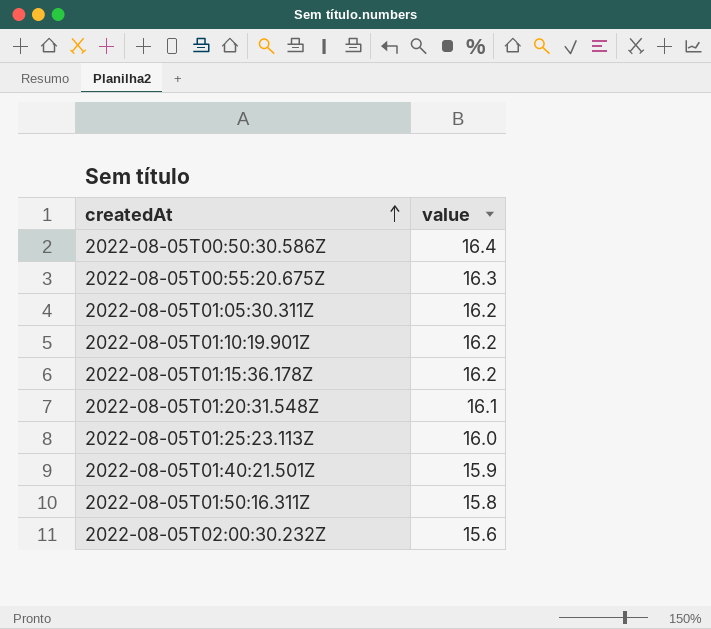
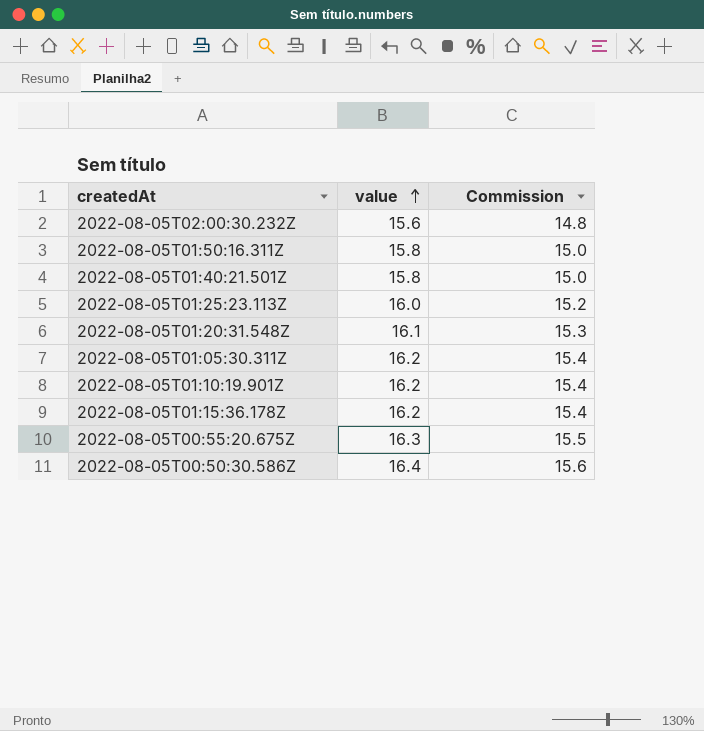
row order: createdAt ascending -> value ascending
column Commission | formula: none -> [value] * 0.95
2022-08-05T01:40:21.501Z | value: 15.9 -> 15.8

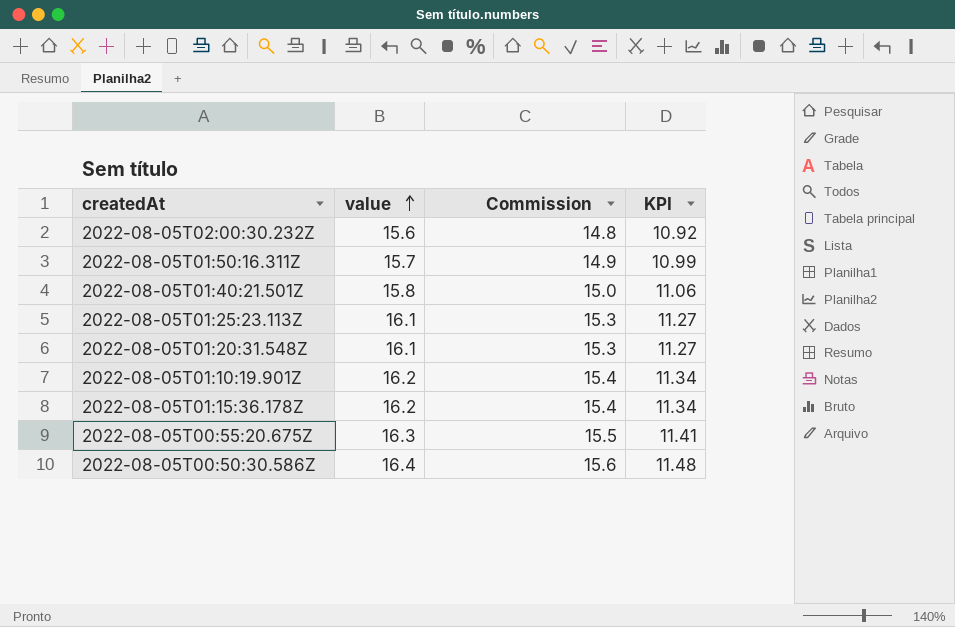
column KPI | formula: none -> [value] * 0.7
row 2022-08-05T01:05:30.311Z: 16.2 | 15.4 -> none
2022-08-05T01:50:16.311Z | value: 15.8 -> 15.7
2022-08-05T01:50:16.311Z | Commission: 15.0 -> 14.9
2022-08-05T01:25:23.113Z | value: 16.0 -> 16.1
2022-08-05T01:25:23.113Z | Commission: 15.2 -> 15.3

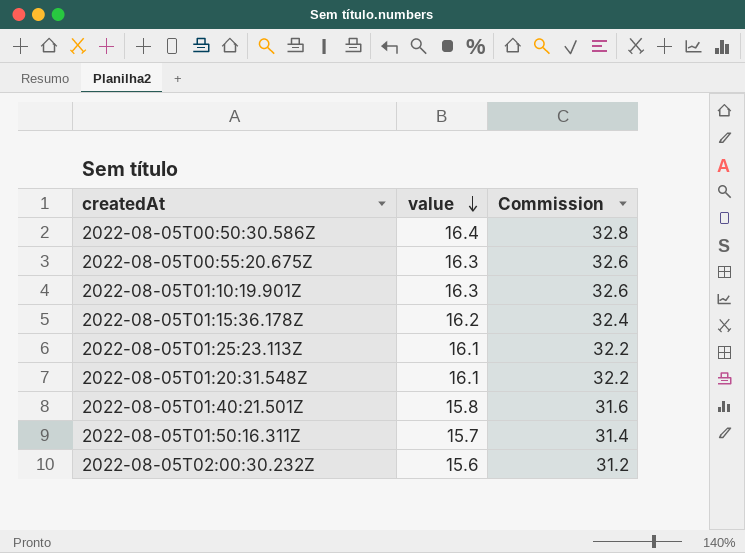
row order: value ascending -> value descending
column KPI | formula: [value] * 0.7 -> none
column Commission | formula: [value] * 0.95 -> [value] * 2
2022-08-05T01:10:19.901Z | value: 16.2 -> 16.3

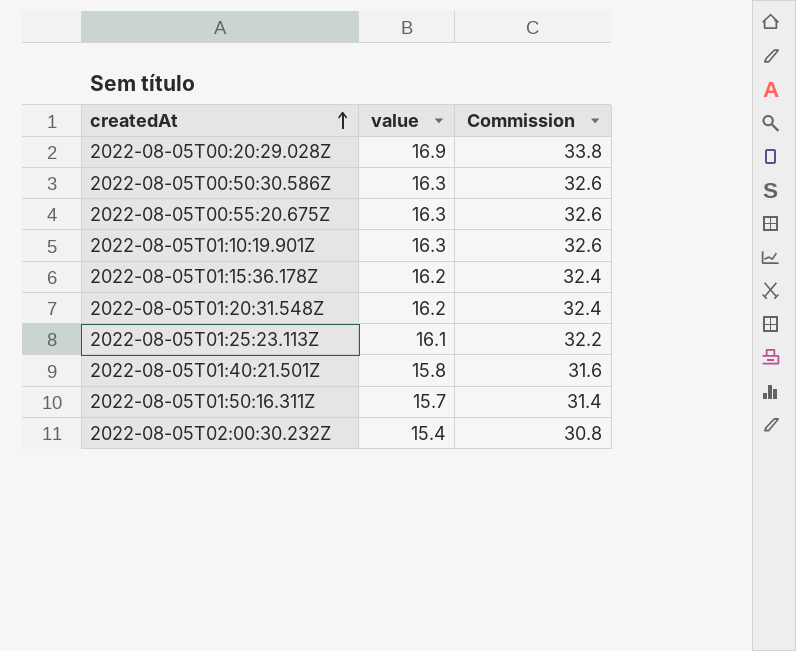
row order: value descending -> createdAt ascending
row 2022-08-05T00:20:29.028Z: none -> 16.9 | 33.8
2022-08-05T00:50:30.586Z | value: 16.4 -> 16.3
2022-08-05T00:50:30.586Z | Commission: 32.8 -> 32.6
2022-08-05T01:20:31.548Z | value: 16.1 -> 16.2
2022-08-05T01:20:31.548Z | Commission: 32.2 -> 32.4
2022-08-05T02:00:30.232Z | value: 15.6 -> 15.4
2022-08-05T02:00:30.232Z | Commission: 31.2 -> 30.8

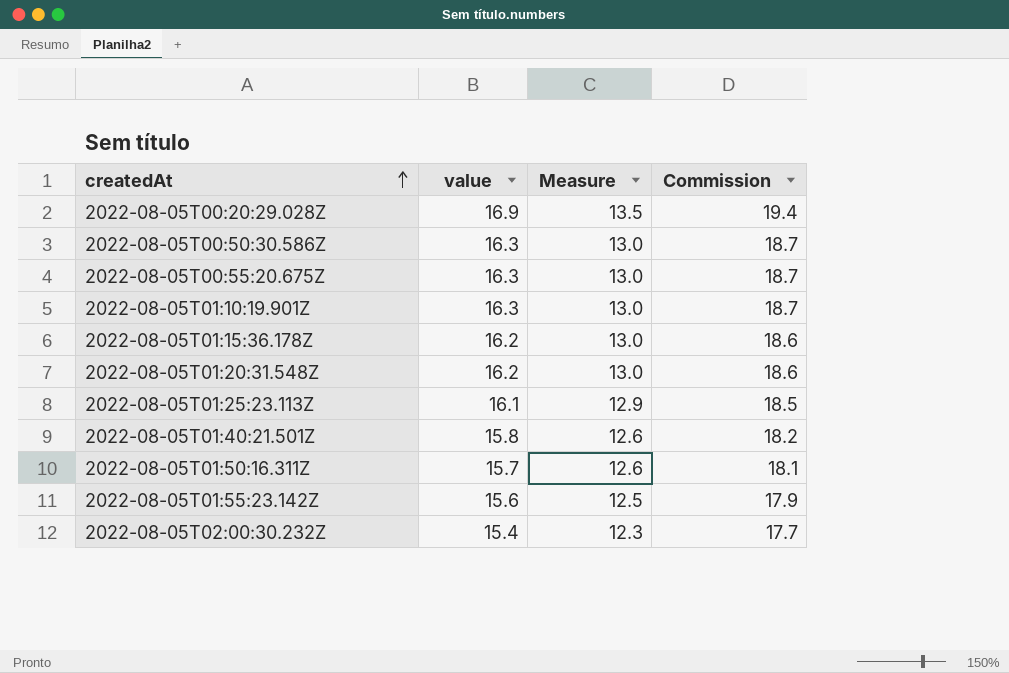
column Measure | formula: none -> [value] * 0.8
column Commission | formula: [value] * 2 -> [value] * 1.15
row 2022-08-05T01:55:23.142Z: none -> 15.6 | 12.5 | 17.9

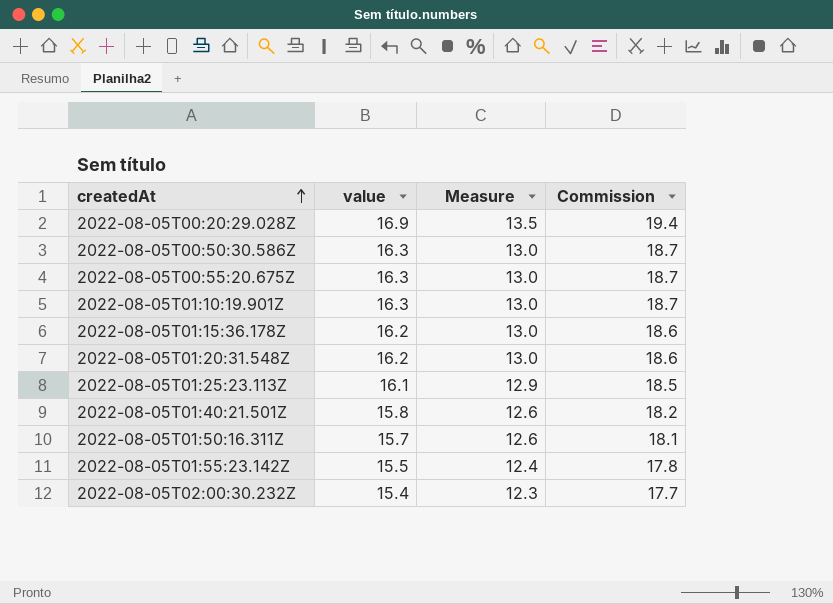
2022-08-05T01:55:23.142Z | value: 15.6 -> 15.5
2022-08-05T01:55:23.142Z | Measure: 12.5 -> 12.4
2022-08-05T01:55:23.142Z | Commission: 17.9 -> 17.8

